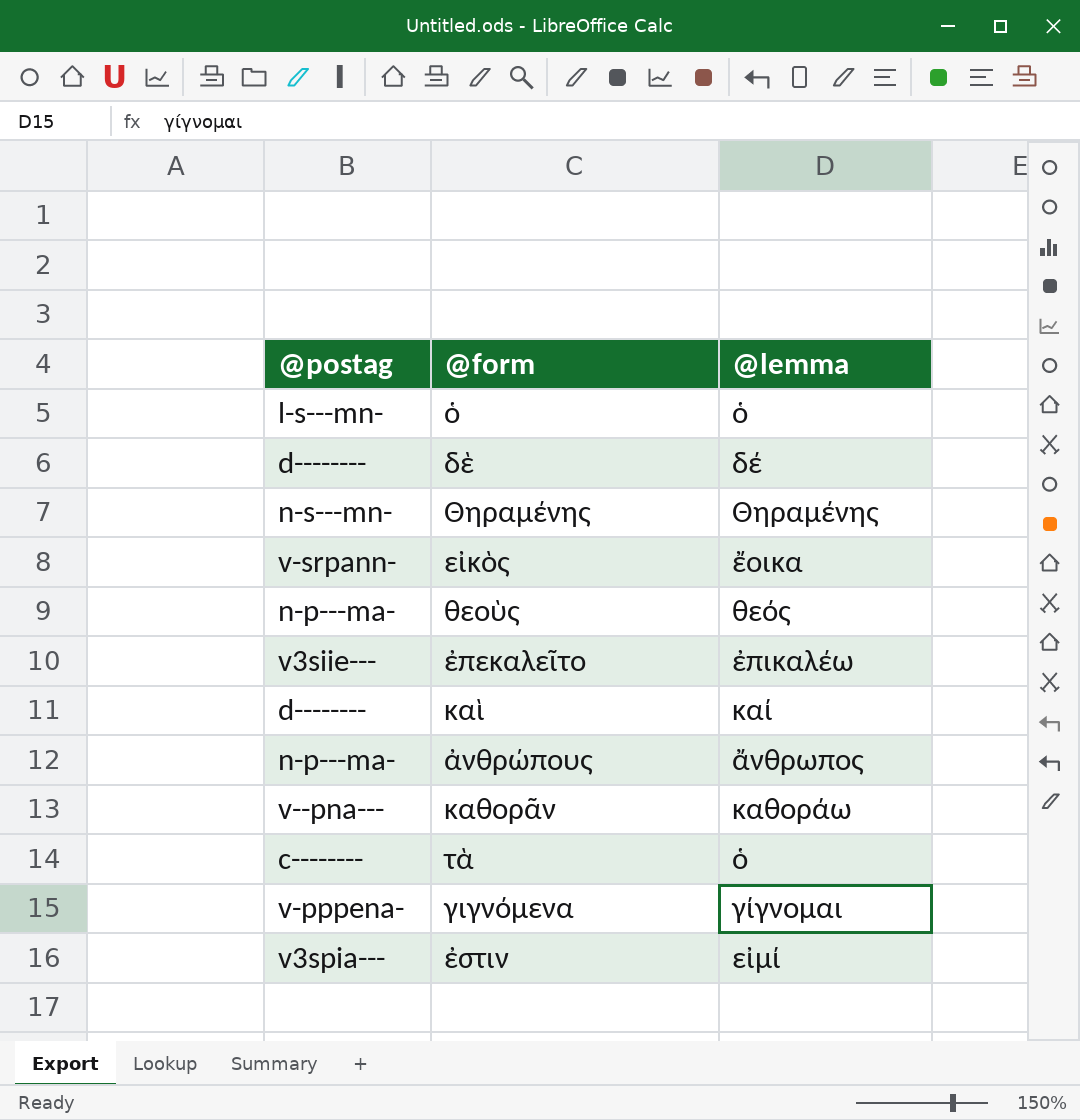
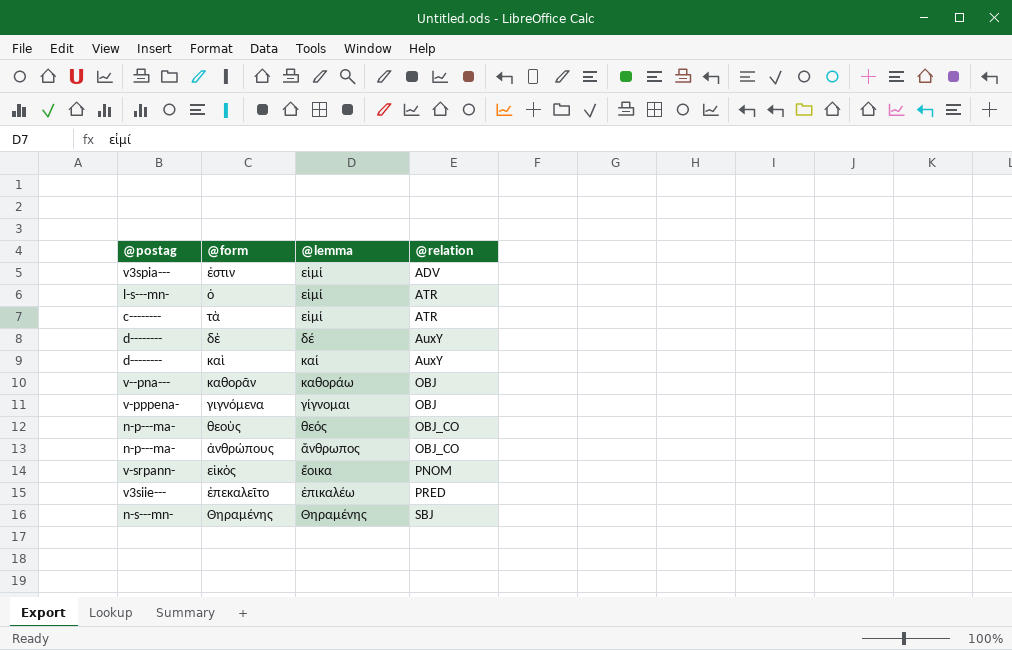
row order: none -> @relation ascending
column @relation | position: none -> 4
ὁ | @lemma: ὁ -> εἰμί
τὰ | @lemma: ὁ -> εἰμί

